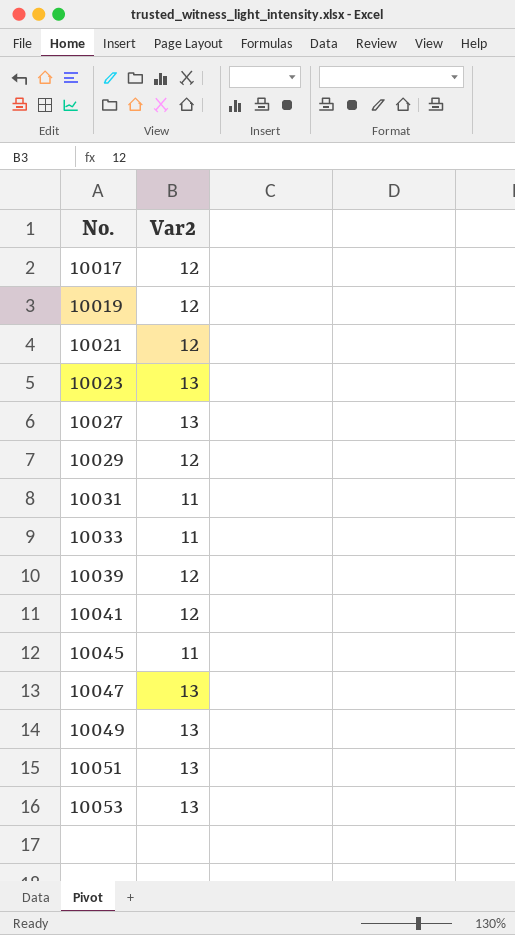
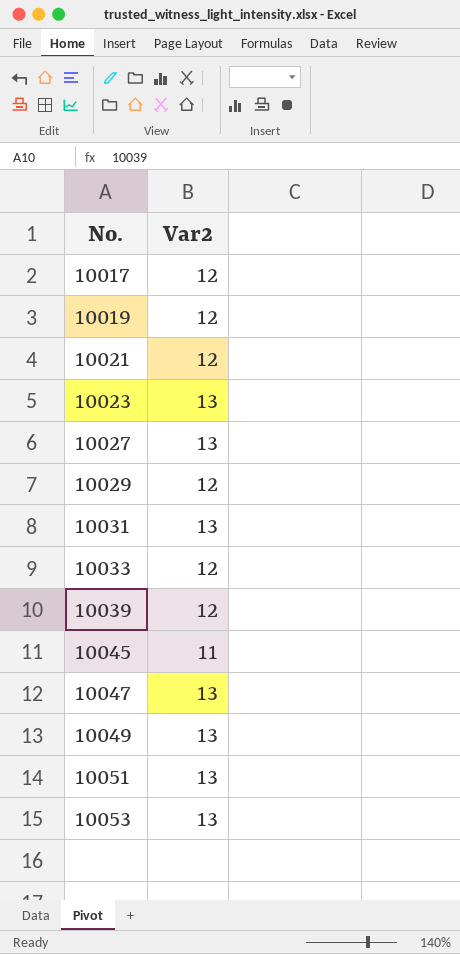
row 10041: 12 -> none
10031 | Var2: 11 -> 13
10033 | Var2: 11 -> 12

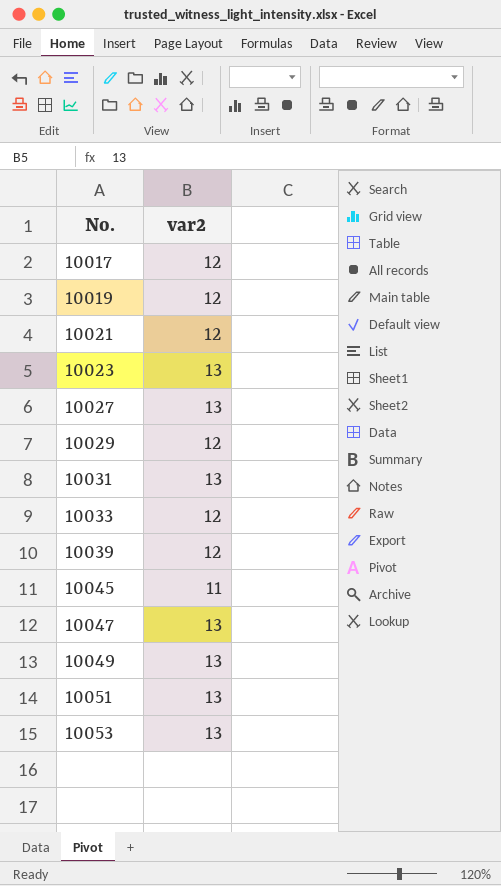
column name: Var2 -> var2

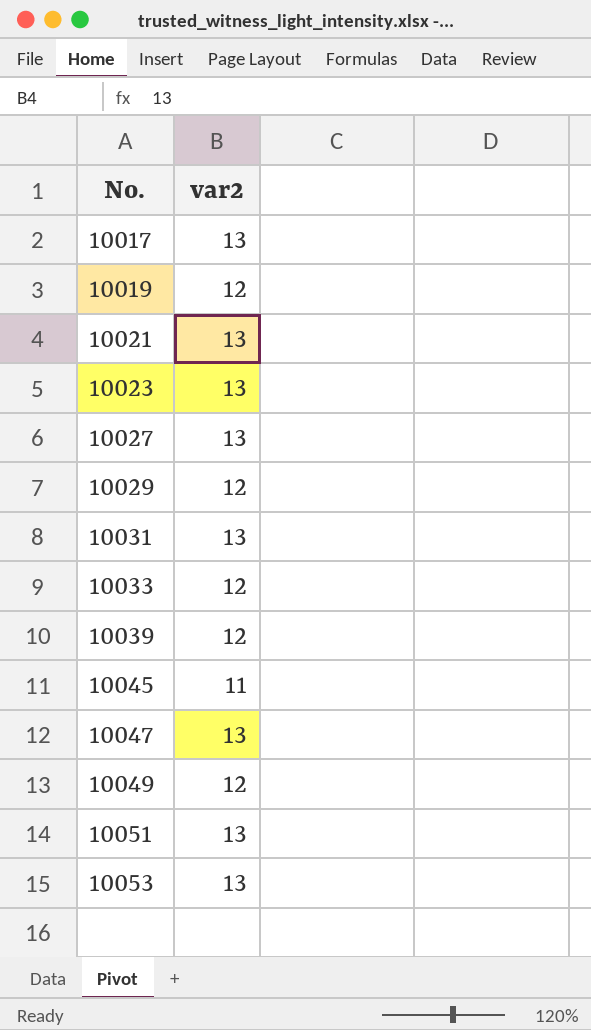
10017 | var2: 12 -> 13
10021 | var2: 12 -> 13
10049 | var2: 13 -> 12

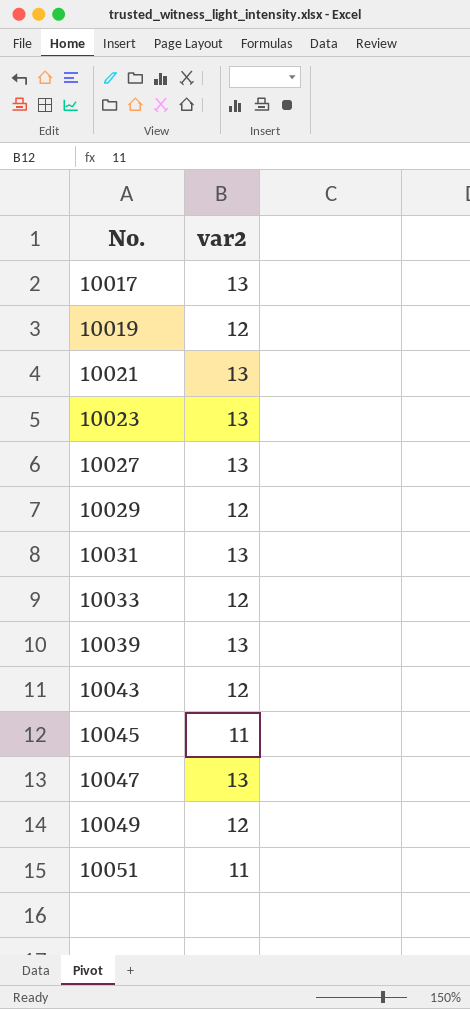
row 10053: 13 -> none
10039 | var2: 12 -> 13
row 10043: none -> 12
10051 | var2: 13 -> 11

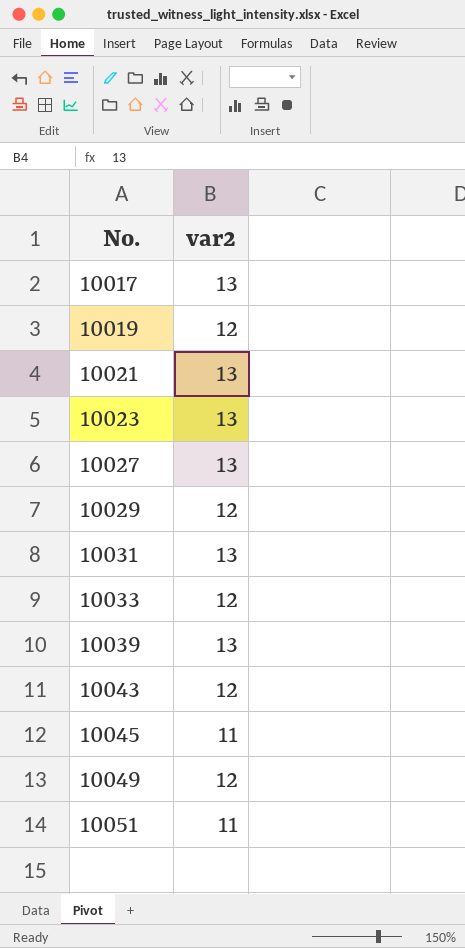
row 10047: 13 -> none

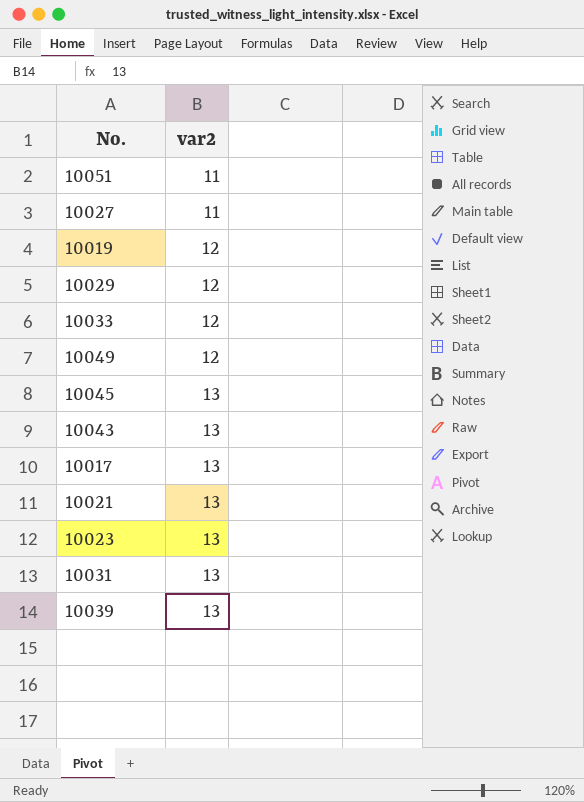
row order: No. ascending -> var2 ascending
10027 | var2: 13 -> 11
10045 | var2: 11 -> 13
10043 | var2: 12 -> 13

